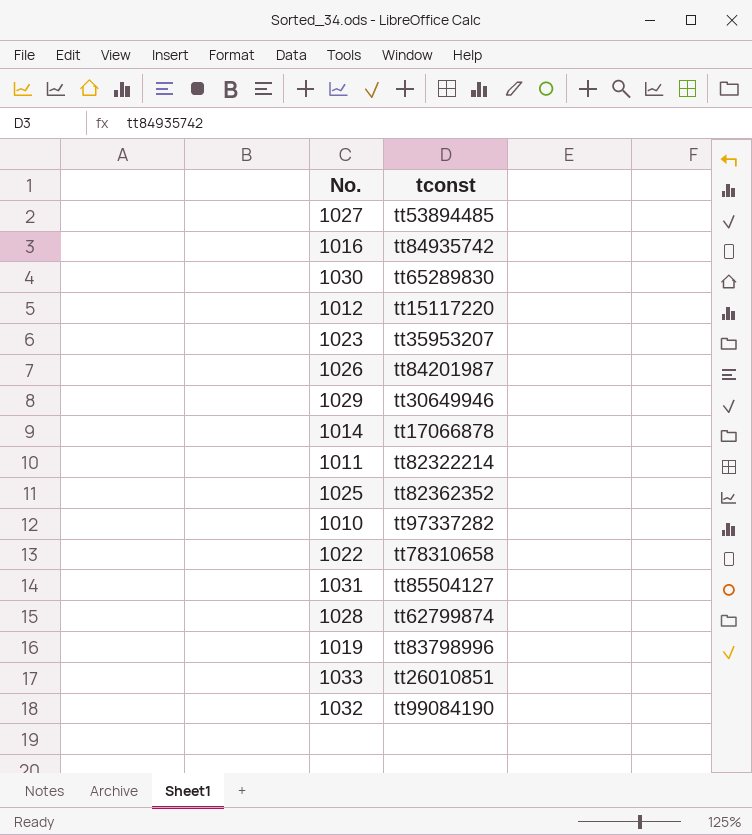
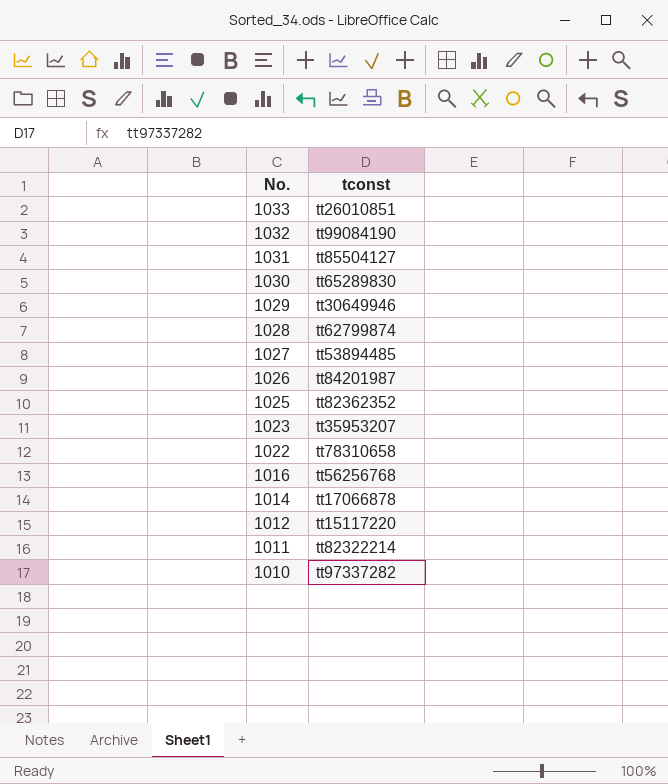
row order: none -> No. descending
row 1019: tt83798996 -> none
1016 | tconst: tt84935742 -> tt56256768

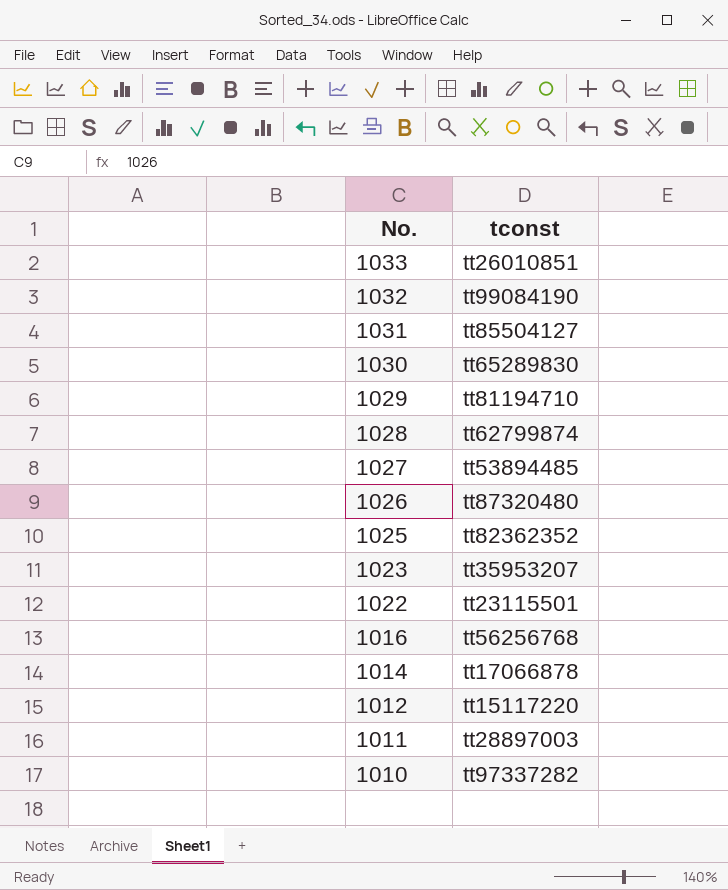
1029 | tconst: tt30649946 -> tt81194710
1026 | tconst: tt84201987 -> tt87320480
1022 | tconst: tt78310658 -> tt23115501
1011 | tconst: tt82322214 -> tt28897003

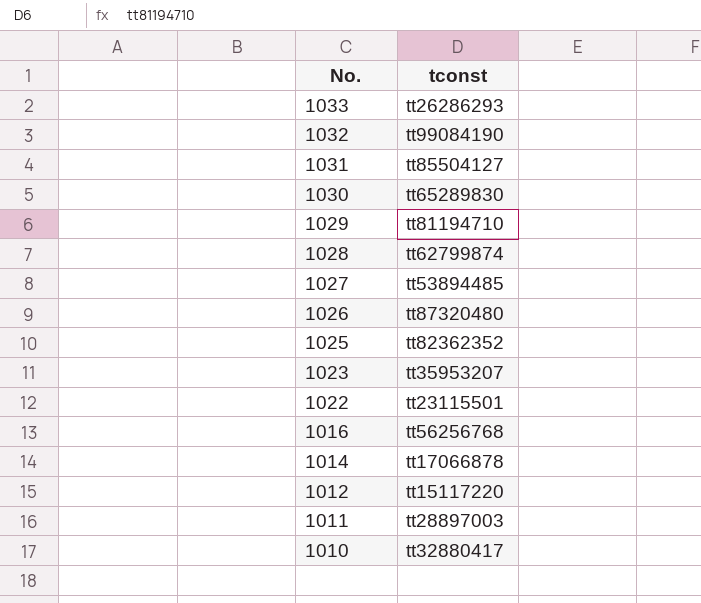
1033 | tconst: tt26010851 -> tt26286293
1010 | tconst: tt97337282 -> tt32880417

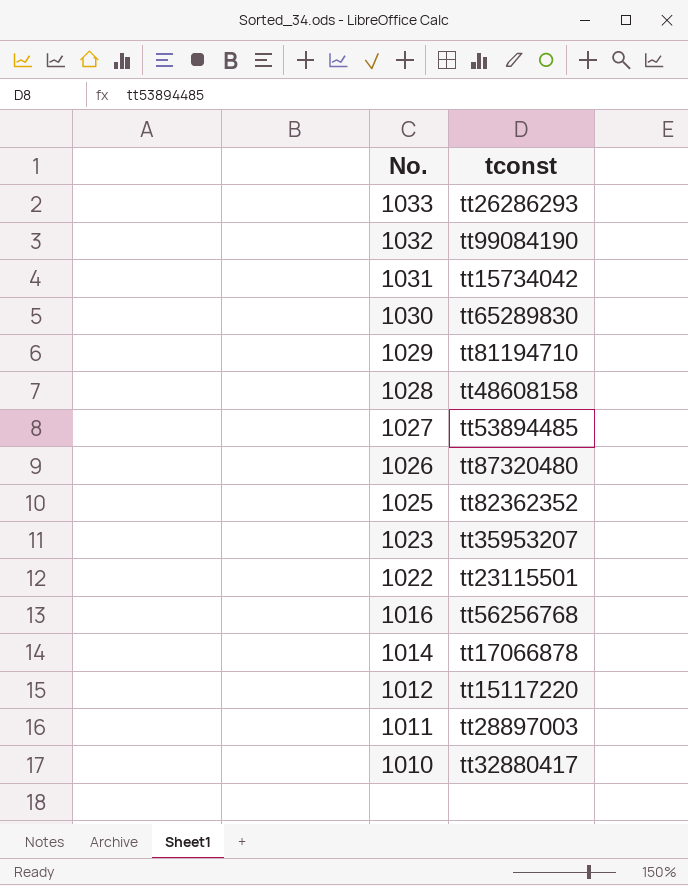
1031 | tconst: tt85504127 -> tt15734042
1028 | tconst: tt62799874 -> tt48608158

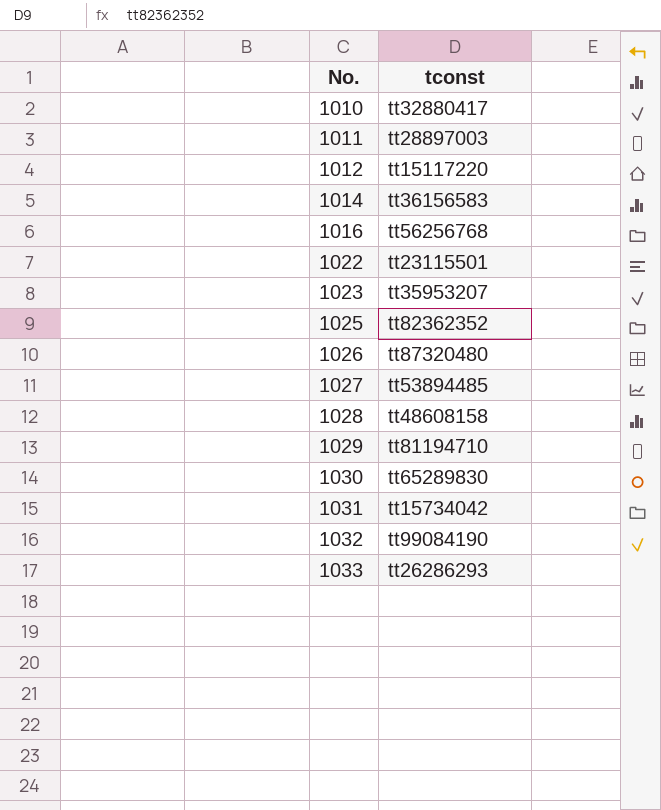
row order: No. descending -> No. ascending
1014 | tconst: tt17066878 -> tt36156583

